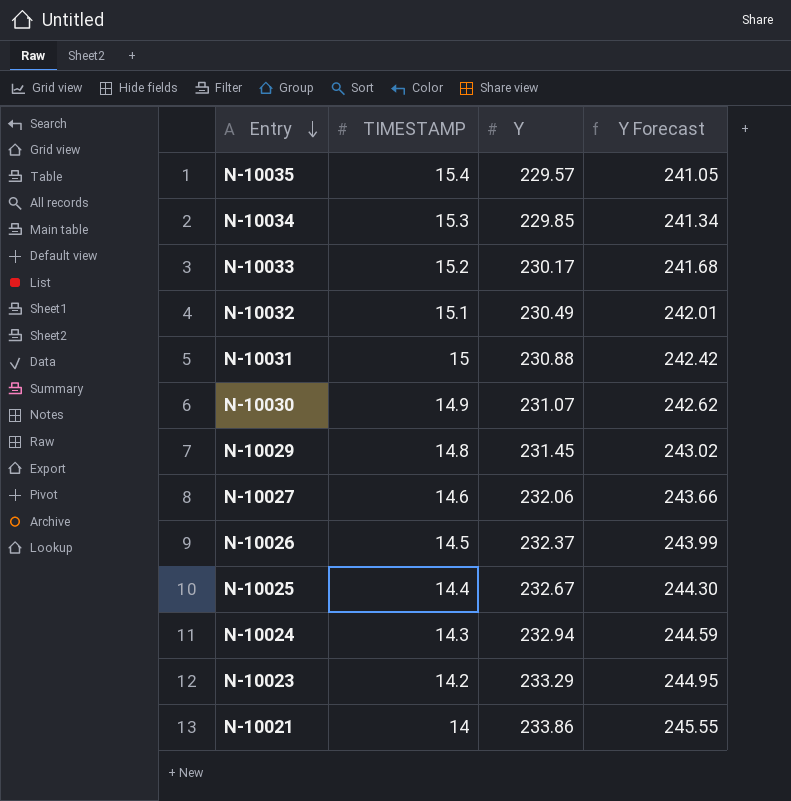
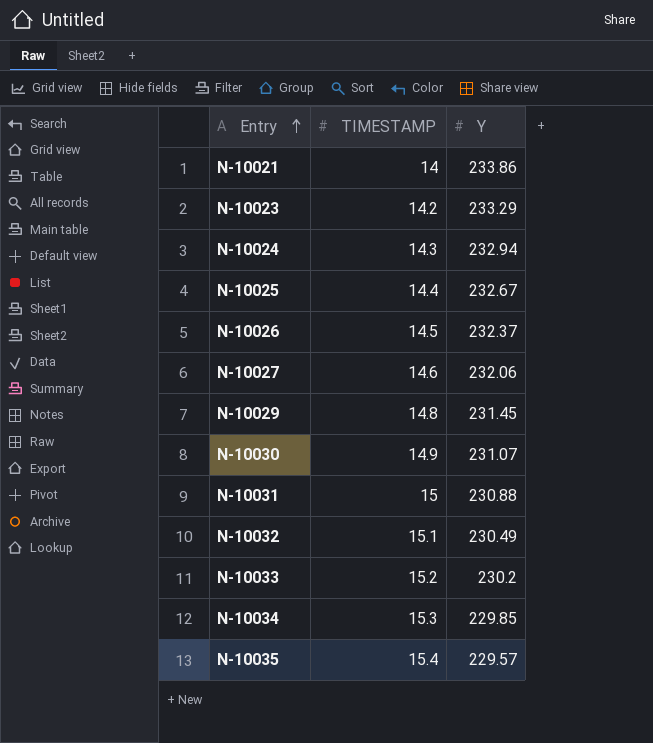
row order: Entry descending -> Entry ascending
column Y Forecast | formula: [Y] * 1.05 -> none
N-10033 | Y: 230.17 -> 230.2

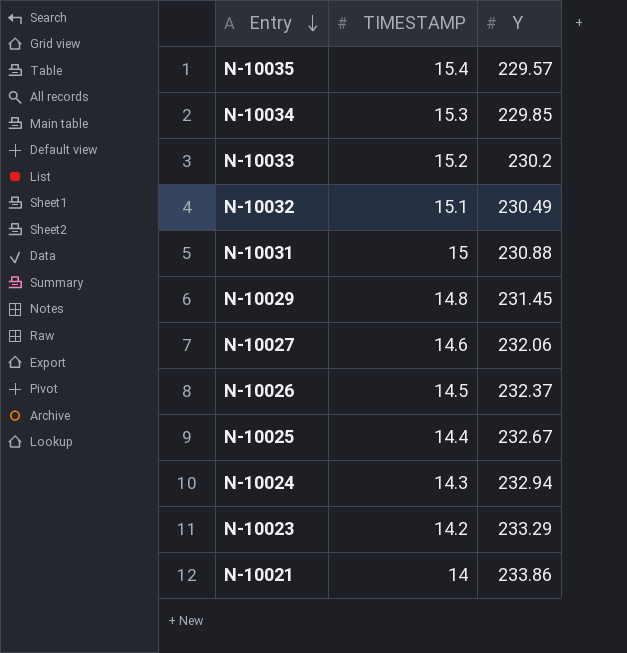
row order: Entry ascending -> Entry descending
row N-10030: 14.9 | 231.07 -> none

